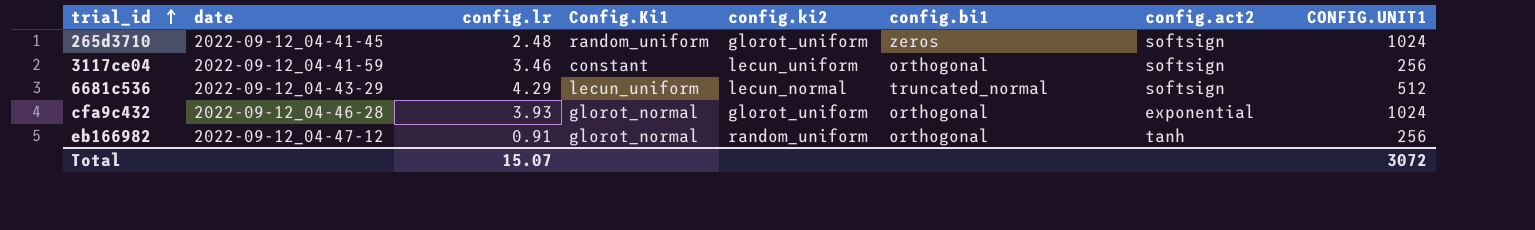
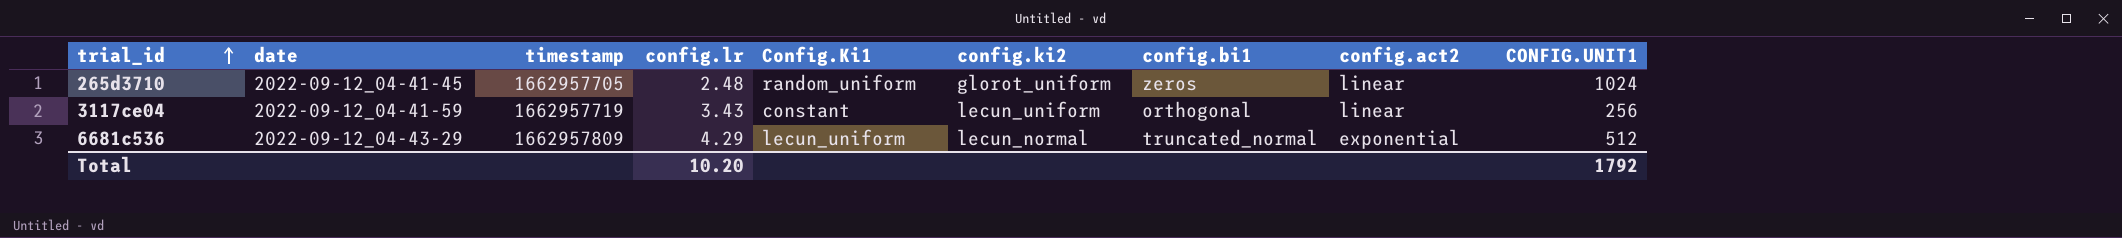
column timestamp | position: none -> 3
row cfa9c432: 2022-09-12_04-46-28 | 3.93 | glorot_normal | glorot_uniform | orthogonal | exponential | 1024 -> none
row eb166982: 2022-09-12_04-47-12 | 0.91 | glorot_normal | random_uniform | orthogonal | tanh | 256 -> none
265d3710 | config.act2: softsign -> linear
3117ce04 | config.lr: 3.46 -> 3.43
3117ce04 | config.act2: softsign -> linear
6681c536 | config.act2: softsign -> exponential
Total | config.lr: 15.07 -> 10.20
Total | CONFIG.UNIT1: 3072 -> 1792

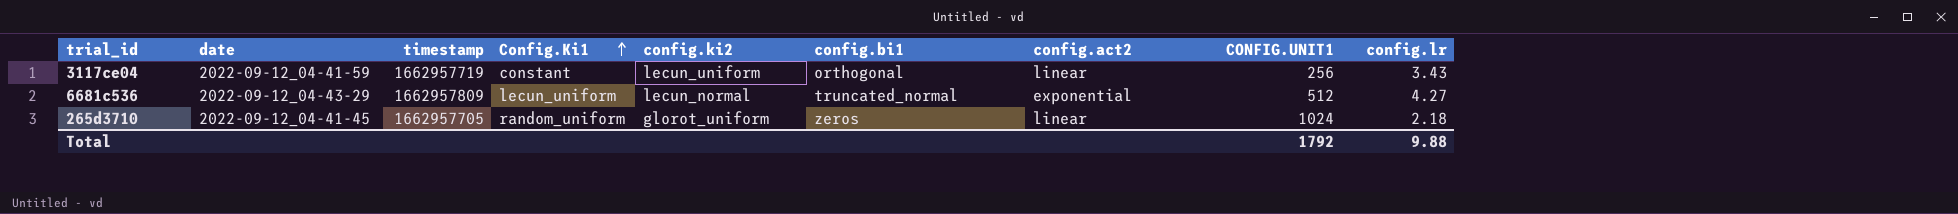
row order: trial_id ascending -> Config.Ki1 ascending
column config.lr | position: 4 -> 9
6681c536 | config.lr: 4.29 -> 4.27
265d3710 | config.lr: 2.48 -> 2.18
Total | config.lr: 10.20 -> 9.88

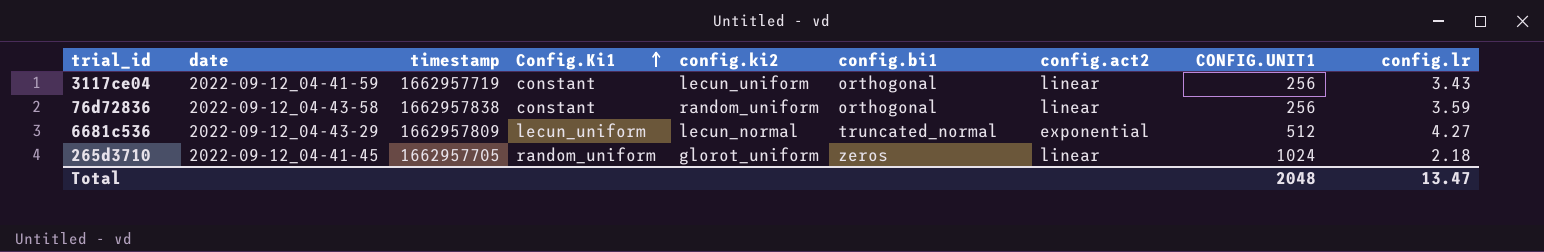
row 76d72836: none -> 2022-09-12_04-43-58 | 1662957838 | constant | random_uniform | orthogonal | linear | 256 | 3.59
Total | CONFIG.UNIT1: 1792 -> 2048
Total | config.lr: 9.88 -> 13.47

